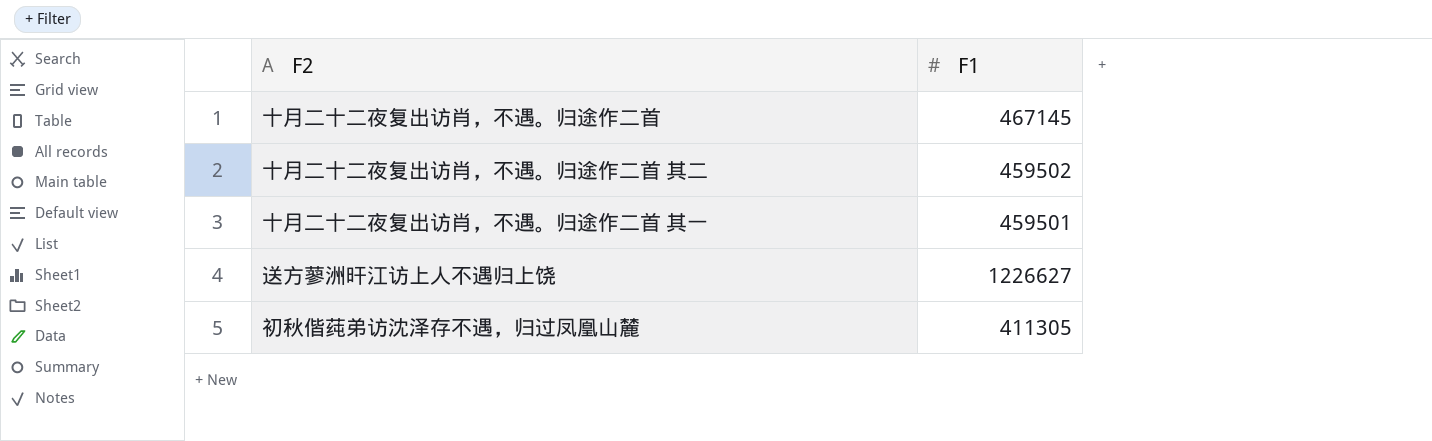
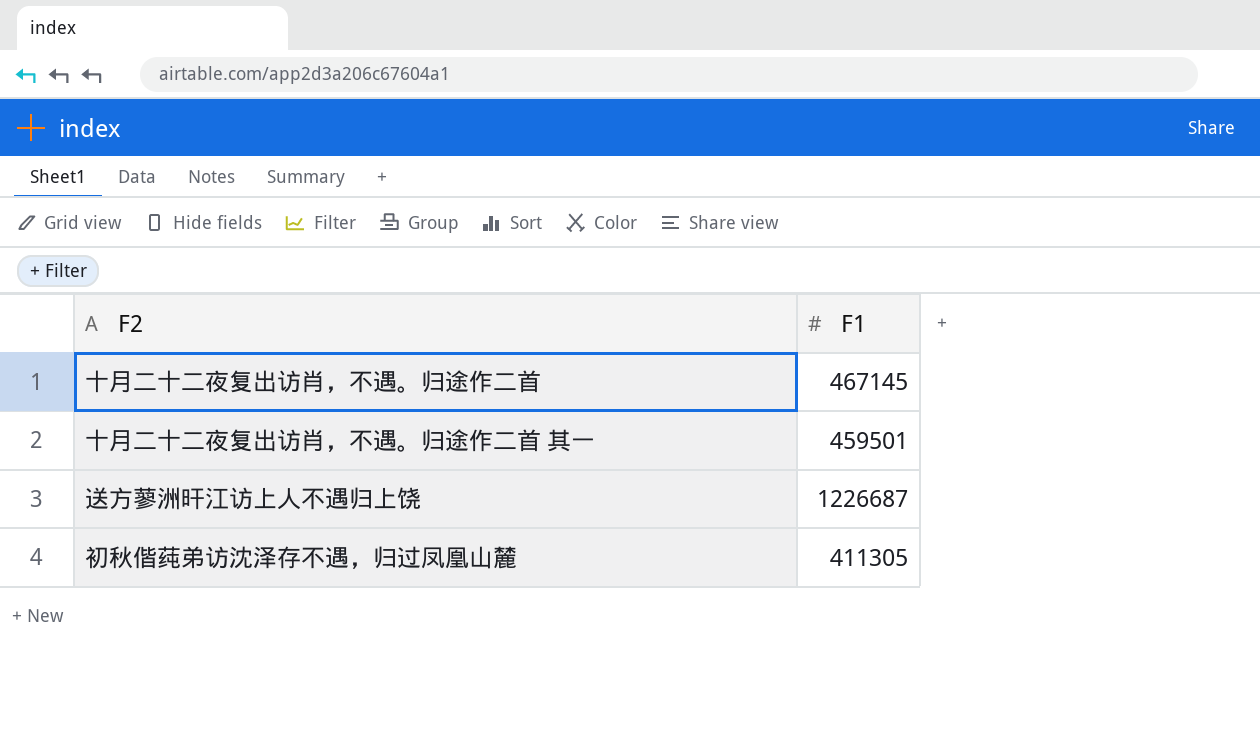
row 十月二十二夜复出访肖，不遇。归途作二首 其二: 459502 -> none
送方蓼洲旰江访上人不遇归上饶 | F1: 1226627 -> 1226687

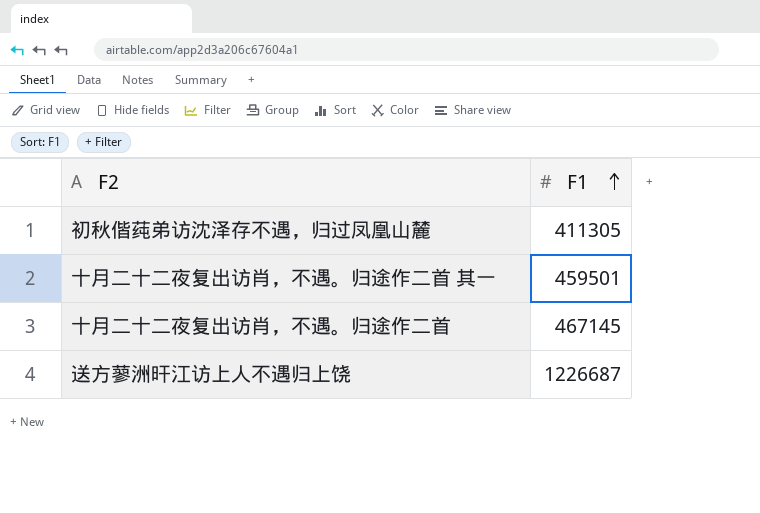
row order: none -> F1 ascending

